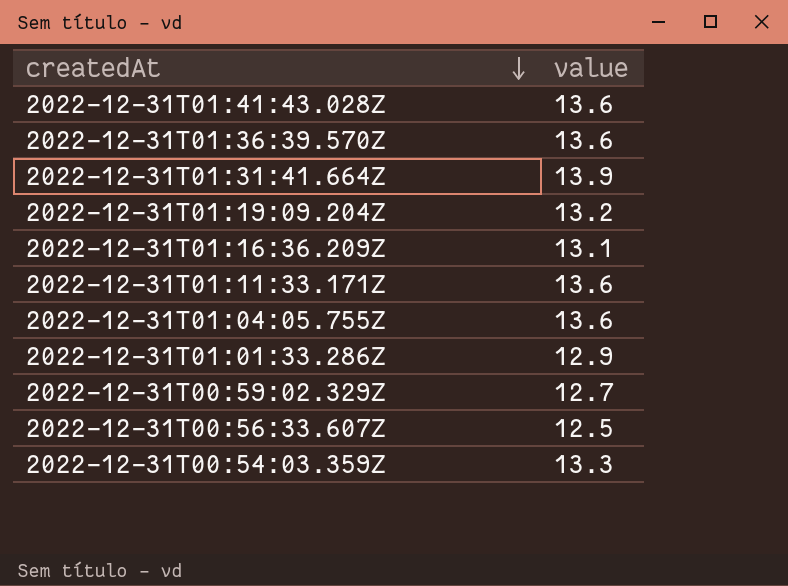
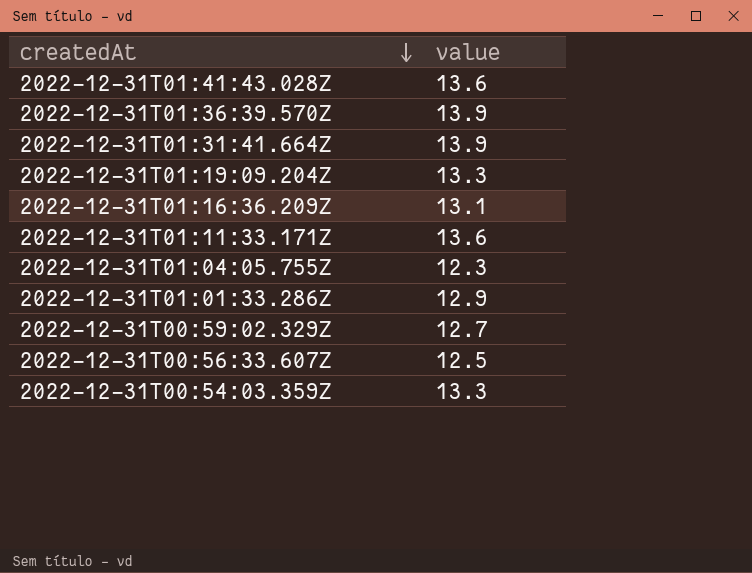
2022-12-31T01:36:39.570Z | value: 13.6 -> 13.9
2022-12-31T01:19:09.204Z | value: 13.2 -> 13.3
2022-12-31T01:04:05.755Z | value: 13.6 -> 12.3

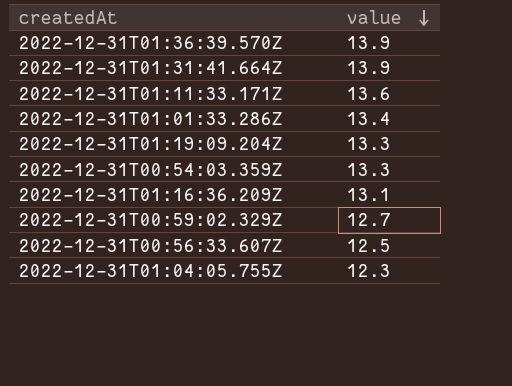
row order: createdAt descending -> value descending
row 2022-12-31T01:41:43.028Z: 13.6 -> none
2022-12-31T01:01:33.286Z | value: 12.9 -> 13.4

